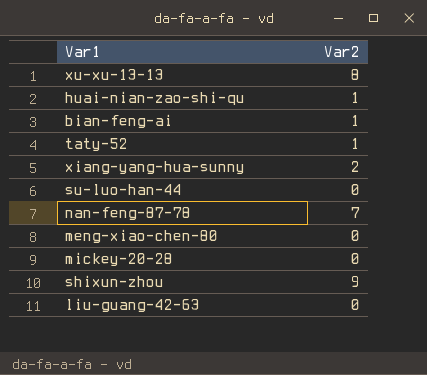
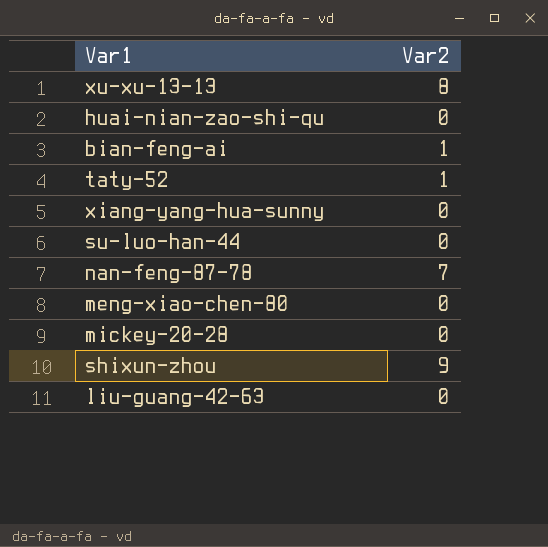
huai-nian-zao-shi-qu | Var2: 1 -> 0
xiang-yang-hua-sunny | Var2: 2 -> 0

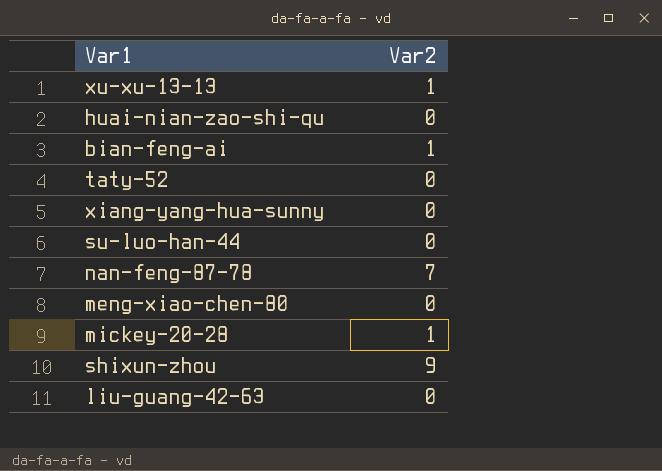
xu-xu-13-13 | Var2: 8 -> 1
taty-52 | Var2: 1 -> 0
mickey-20-28 | Var2: 0 -> 1

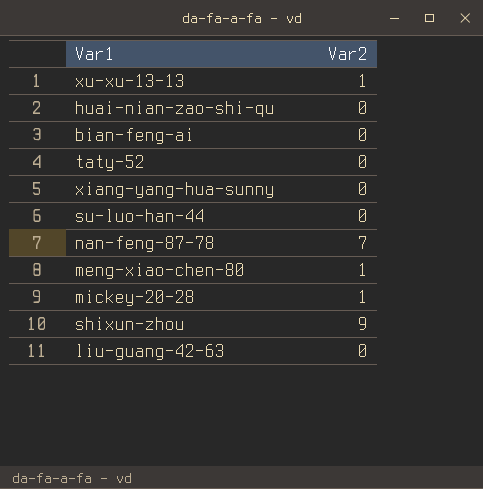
bian-feng-ai | Var2: 1 -> 0
meng-xiao-chen-80 | Var2: 0 -> 1

